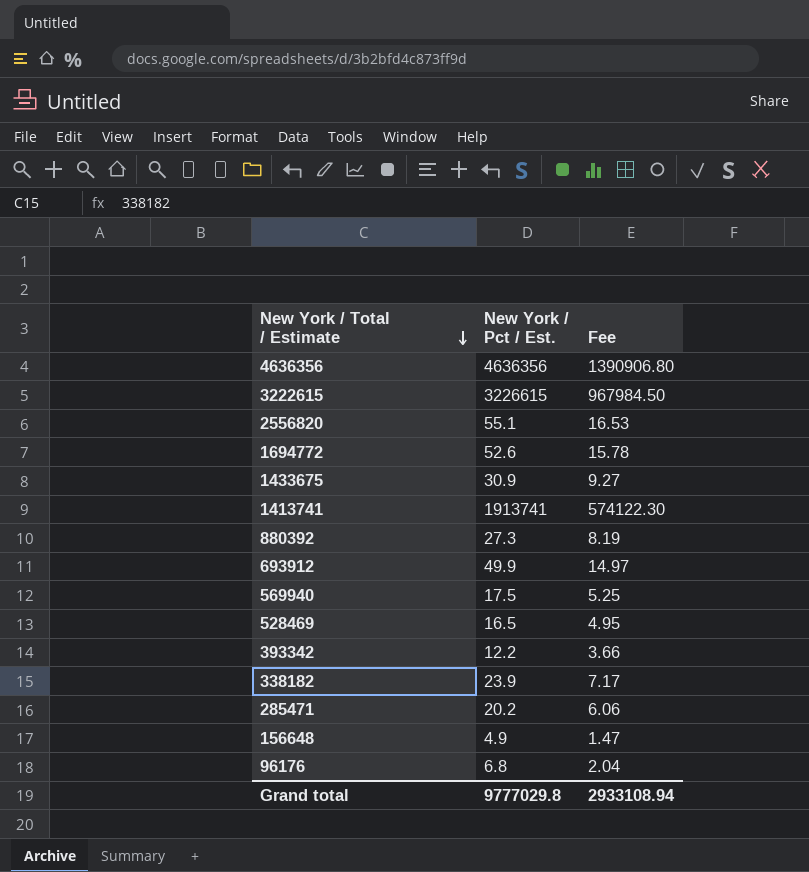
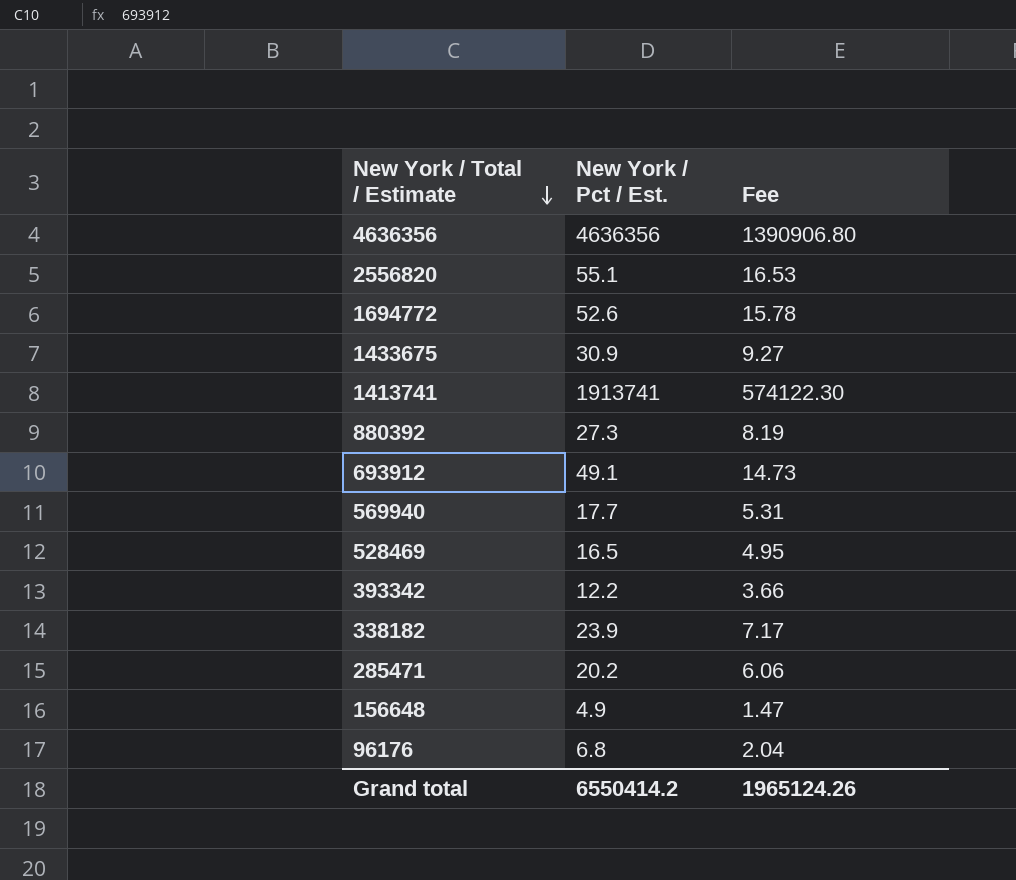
row 3222615: 3226615 | 967984.50 -> none
693912 | New York / Pct / Est.: 49.9 -> 49.1
693912 | Fee: 14.97 -> 14.73
569940 | New York / Pct / Est.: 17.5 -> 17.7
569940 | Fee: 5.25 -> 5.31
Grand total | New York / Pct / Est.: 9777029.8 -> 6550414.2
Grand total | Fee: 2933108.94 -> 1965124.26

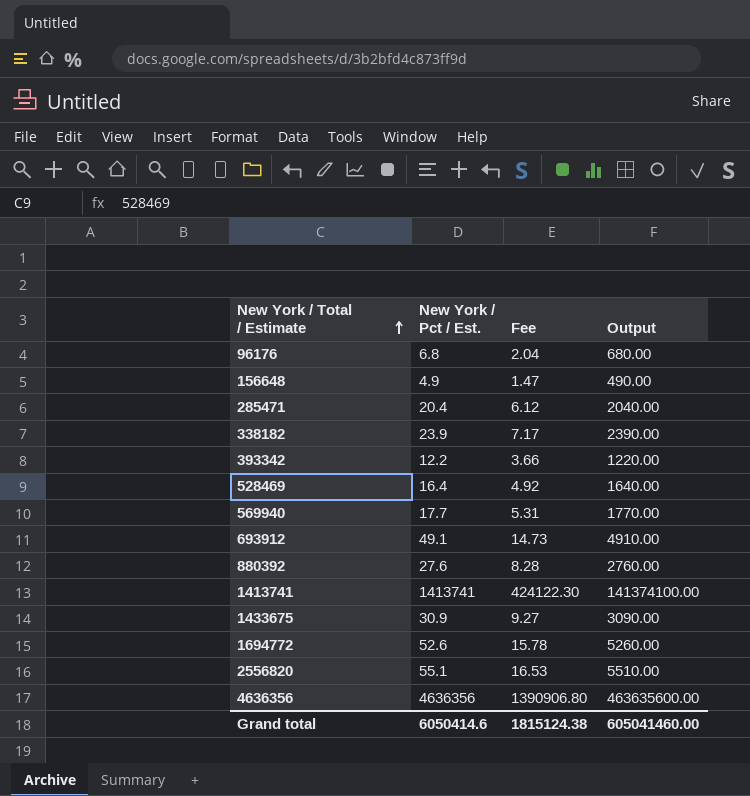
row order: New York / Total / Estimate descending -> New York / Total / Estimate ascending
column Output | formula: none -> [New York / Pct / Est.] * 100
285471 | New York / Pct / Est.: 20.2 -> 20.4
285471 | Fee: 6.06 -> 6.12
528469 | New York / Pct / Est.: 16.5 -> 16.4
528469 | Fee: 4.95 -> 4.92
880392 | New York / Pct / Est.: 27.3 -> 27.6
880392 | Fee: 8.19 -> 8.28
1413741 | New York / Pct / Est.: 1913741 -> 1413741
1413741 | Fee: 574122.30 -> 424122.30
Grand total | New York / Pct / Est.: 6550414.2 -> 6050414.6
Grand total | Fee: 1965124.26 -> 1815124.38

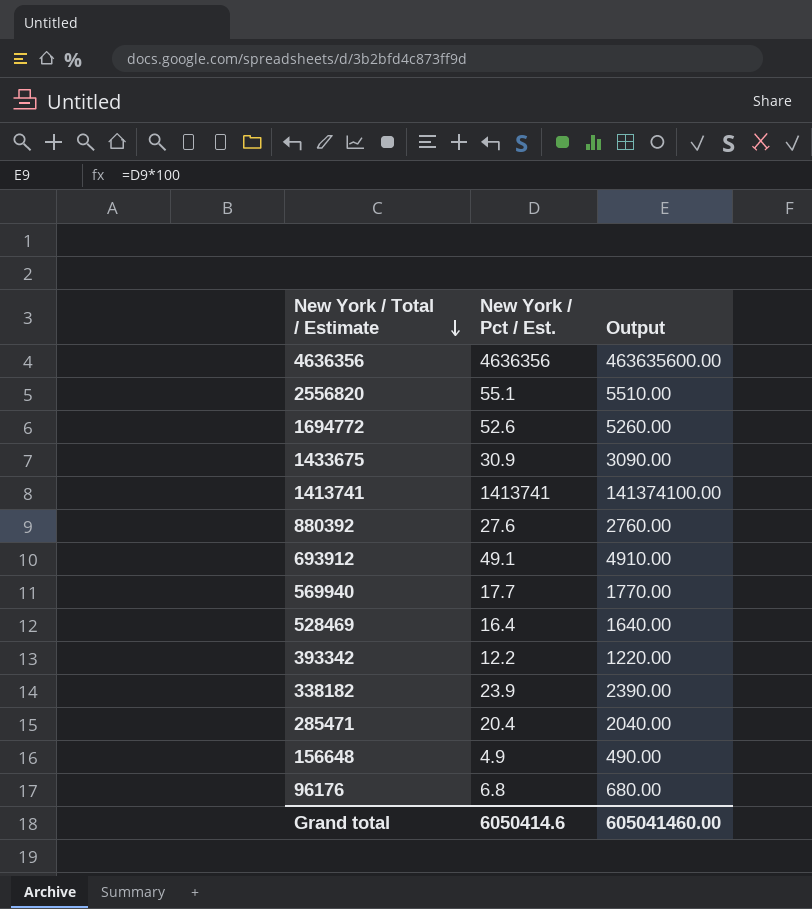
row order: New York / Total / Estimate ascending -> New York / Total / Estimate descending
column Fee | formula: [New York / Pct / Est.] * 0.3 -> none

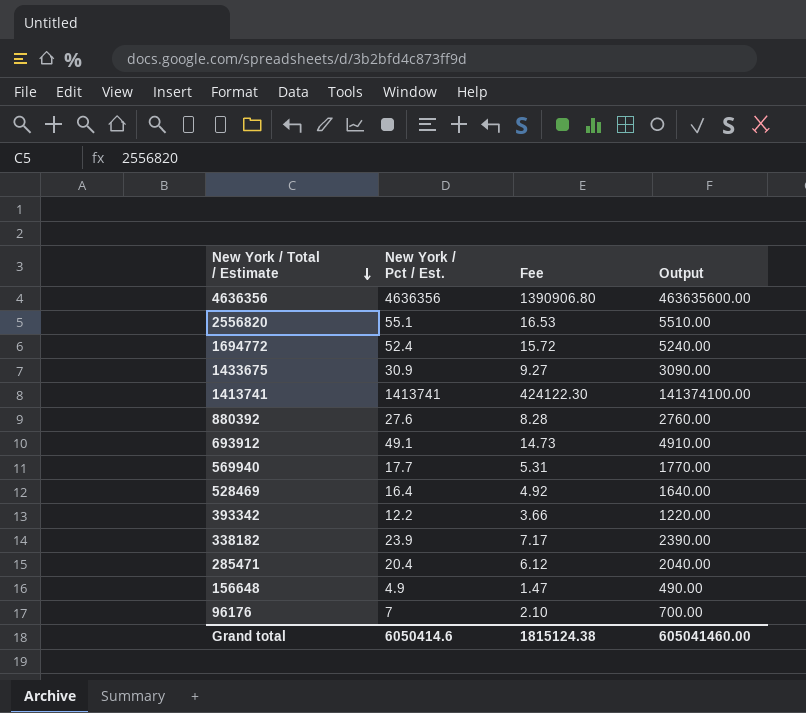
column Fee | formula: none -> [New York / Pct / Est.] * 0.3
1694772 | New York / Pct / Est.: 52.6 -> 52.4
1694772 | Output: 5260.00 -> 5240.00
96176 | New York / Pct / Est.: 6.8 -> 7
96176 | Output: 680.00 -> 700.00

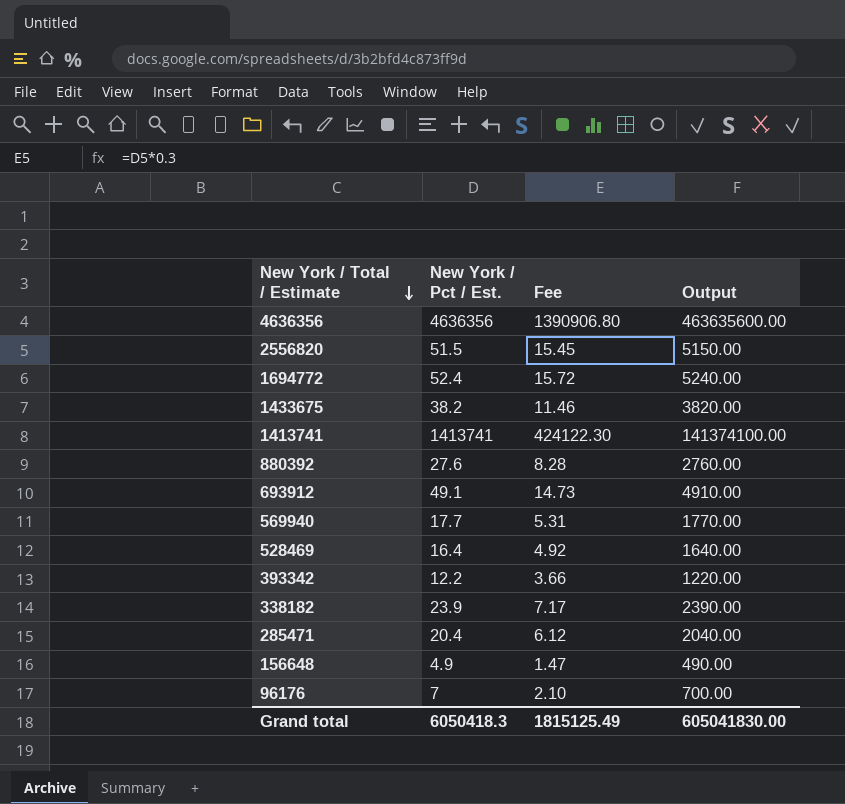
2556820 | New York / Pct / Est.: 55.1 -> 51.5
2556820 | Fee: 16.53 -> 15.45
2556820 | Output: 5510.00 -> 5150.00
1433675 | New York / Pct / Est.: 30.9 -> 38.2
1433675 | Fee: 9.27 -> 11.46
1433675 | Output: 3090.00 -> 3820.00
Grand total | New York / Pct / Est.: 6050414.6 -> 6050418.3
Grand total | Fee: 1815124.38 -> 1815125.49
Grand total | Output: 605041460.00 -> 605041830.00

